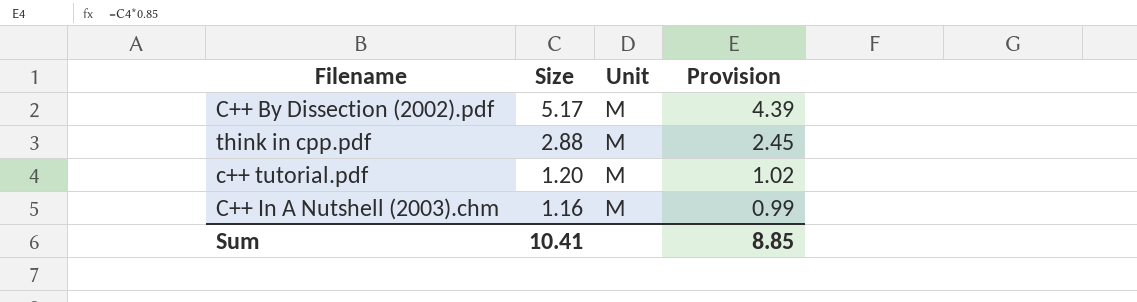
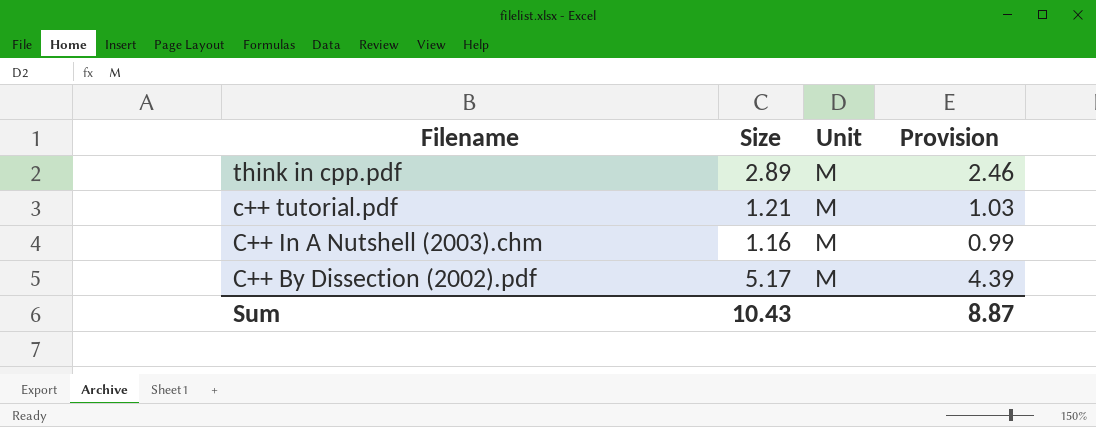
row order: Size descending -> Filename descending
think in cpp.pdf | Size: 2.88 -> 2.89
think in cpp.pdf | Provision: 2.45 -> 2.46
c++ tutorial.pdf | Size: 1.20 -> 1.21
c++ tutorial.pdf | Provision: 1.02 -> 1.03
Sum | Size: 10.41 -> 10.43
Sum | Provision: 8.85 -> 8.87

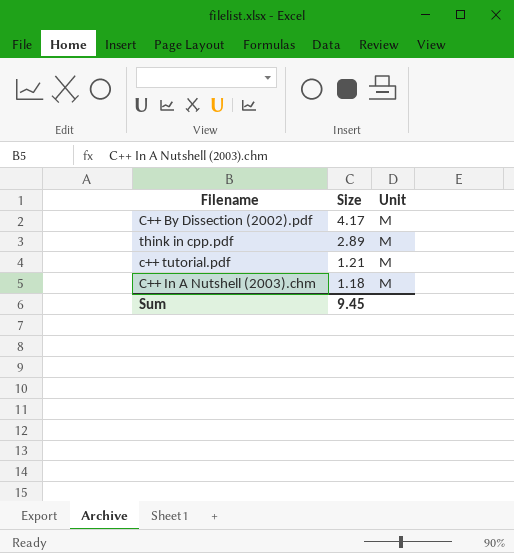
row order: Filename descending -> Size descending
column Provision | formula: [Size] * 0.85 -> none
C++ By Dissection (2002).pdf | Size: 5.17 -> 4.17
C++ In A Nutshell (2003).chm | Size: 1.16 -> 1.18
Sum | Size: 10.43 -> 9.45

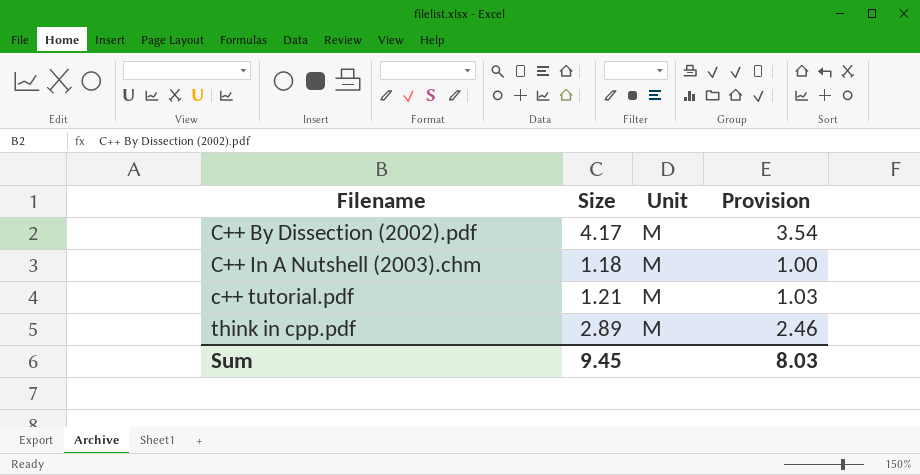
row order: Size descending -> Filename ascending
column Provision | formula: none -> [Size] * 0.85

